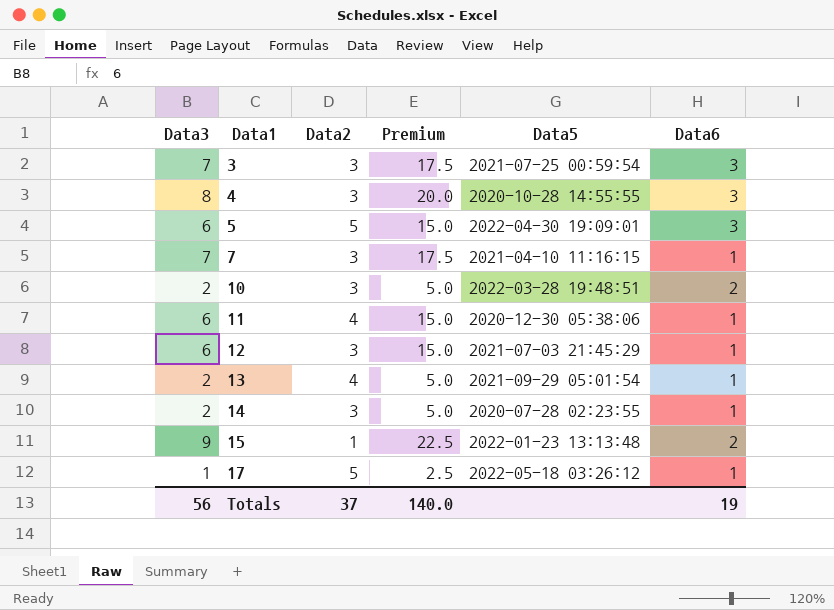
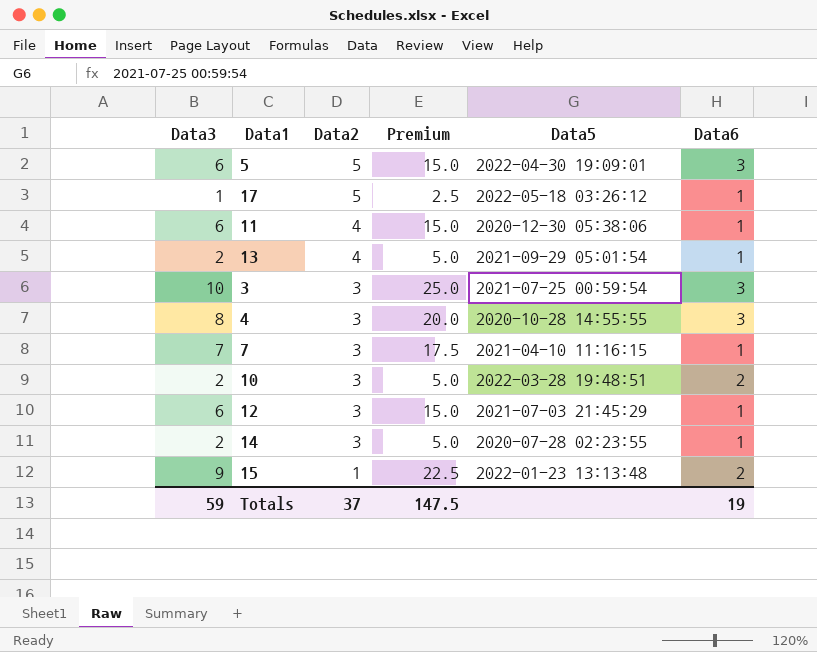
row order: Data1 ascending -> Data2 descending
3 | Data3: 7 -> 10
3 | Premium: 17.5 -> 25.0
Totals | Data3: 56 -> 59
Totals | Premium: 140.0 -> 147.5

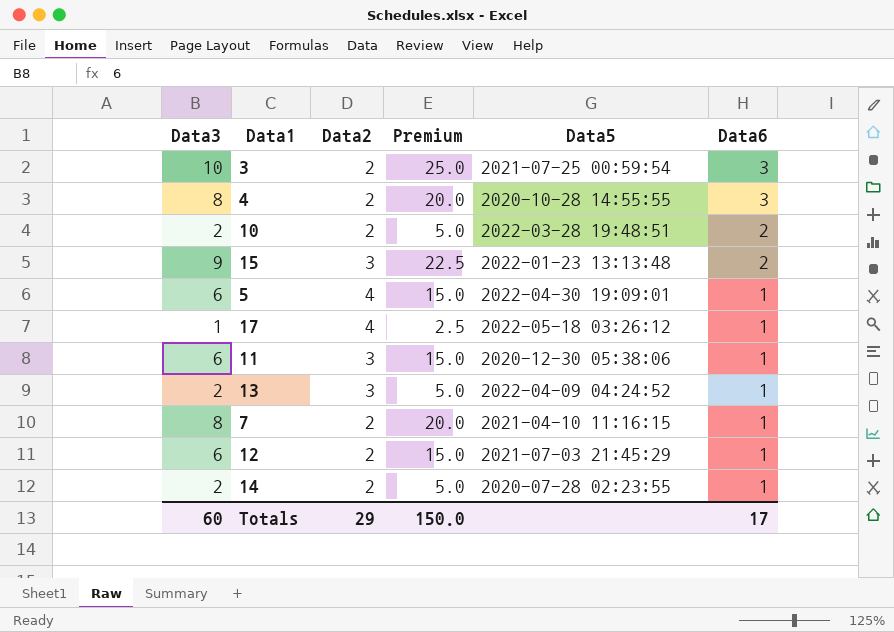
row order: Data2 descending -> Data6 descending
3 | Data2: 3 -> 2
4 | Data2: 3 -> 2
10 | Data2: 3 -> 2
15 | Data2: 1 -> 3
5 | Data2: 5 -> 4
5 | Data6: 3 -> 1
17 | Data2: 5 -> 4
11 | Data2: 4 -> 3
13 | Data2: 4 -> 3
13 | Data5: 2021-09-29 05:01:54 -> 2022-04-09 04:24:52
7 | Data3: 7 -> 8
7 | Data2: 3 -> 2
7 | Premium: 17.5 -> 20.0
12 | Data2: 3 -> 2
14 | Data2: 3 -> 2
Totals | Data3: 59 -> 60
Totals | Data2: 37 -> 29
Totals | Premium: 147.5 -> 150.0
Totals | Data6: 19 -> 17

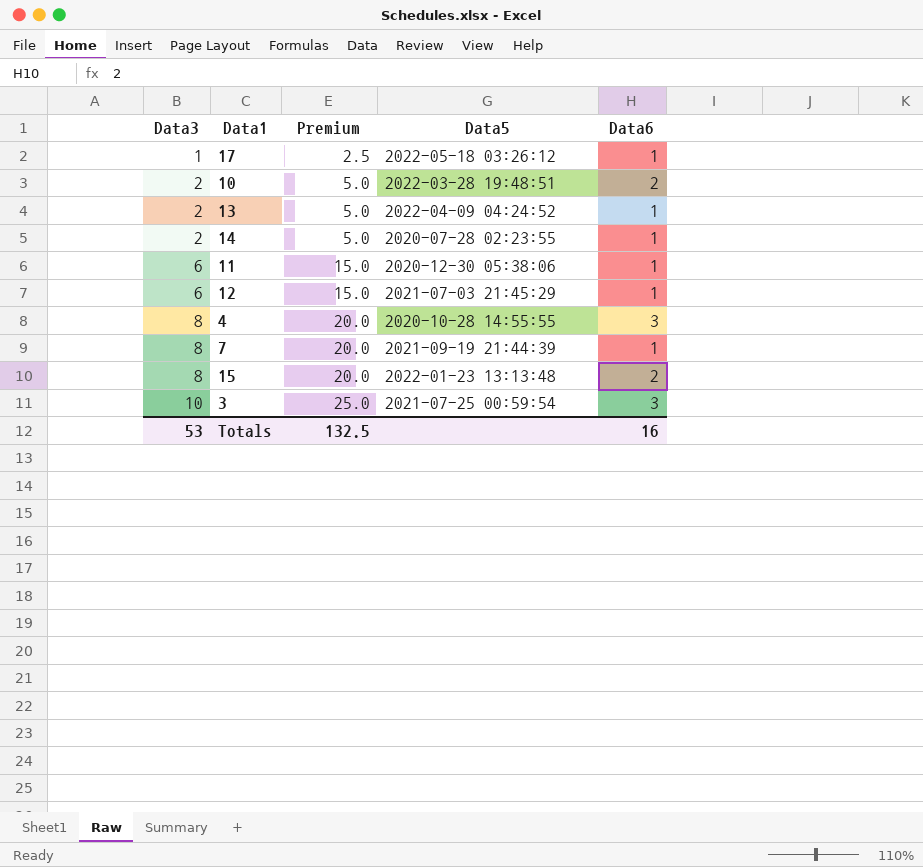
row order: Data6 descending -> Data3 ascending
column Data2 | position: 3 -> none
row 5: 6 | 4 | 15.0 | 2022-04-30 19:09:01 | 1 -> none
7 | Data5: 2021-04-10 11:16:15 -> 2021-09-19 21:44:39
15 | Data3: 9 -> 8
15 | Premium: 22.5 -> 20.0
Totals | Data3: 60 -> 53
Totals | Premium: 150.0 -> 132.5
Totals | Data6: 17 -> 16

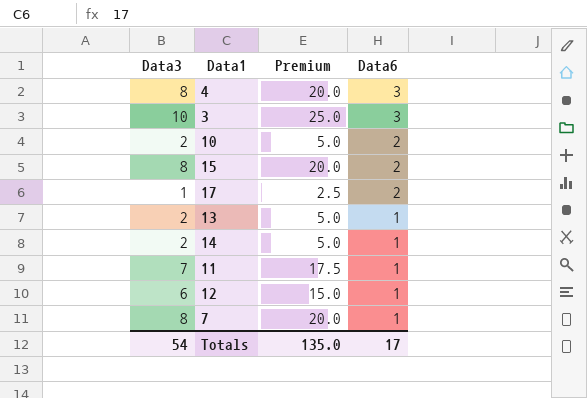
row order: Data3 ascending -> Data6 descending
column Data5 | position: 4 -> none
17 | Data6: 1 -> 2
11 | Data3: 6 -> 7
11 | Premium: 15.0 -> 17.5
Totals | Data3: 53 -> 54
Totals | Premium: 132.5 -> 135.0
Totals | Data6: 16 -> 17

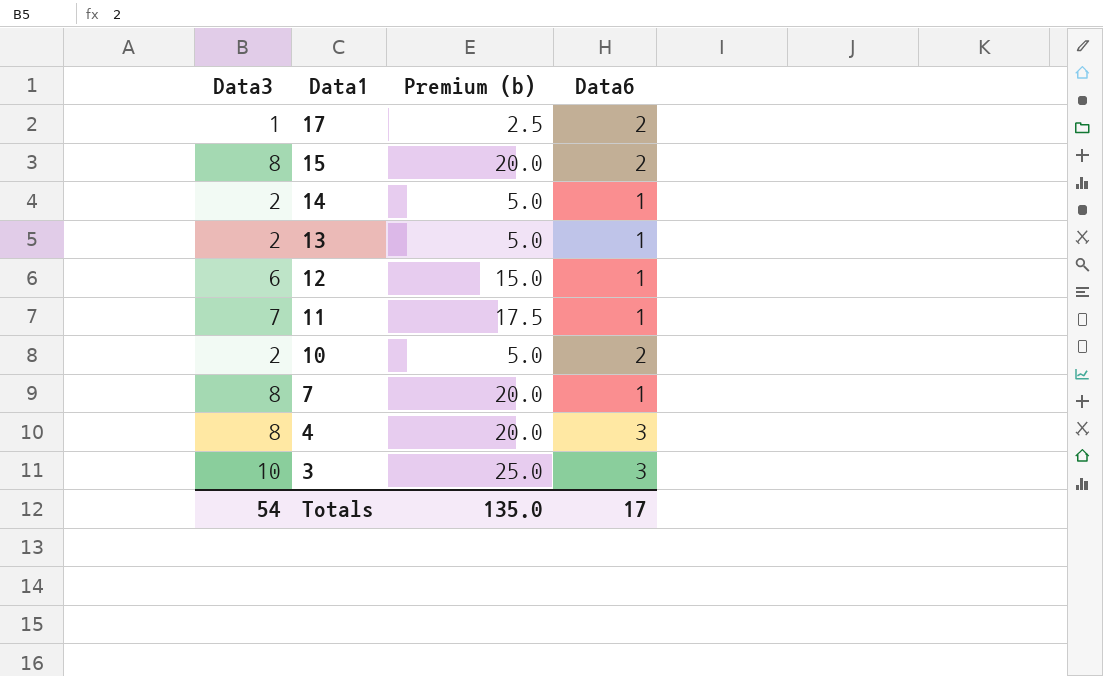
row order: Data6 descending -> Data1 descending
column name: Premium -> Premium (b)

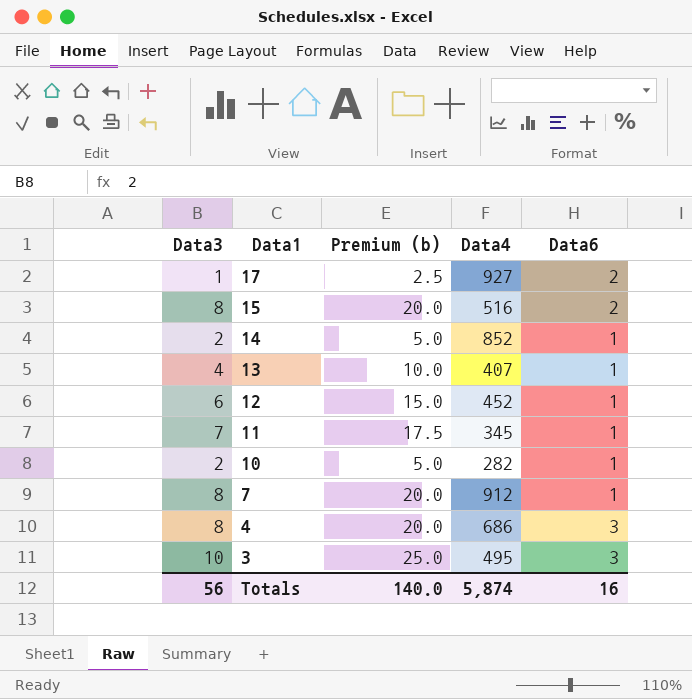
column Data4 | position: none -> 4
13 | Data3: 2 -> 4
13 | Premium (b): 5.0 -> 10.0
10 | Data6: 2 -> 1
Totals | Data3: 54 -> 56
Totals | Premium (b): 135.0 -> 140.0
Totals | Data6: 17 -> 16

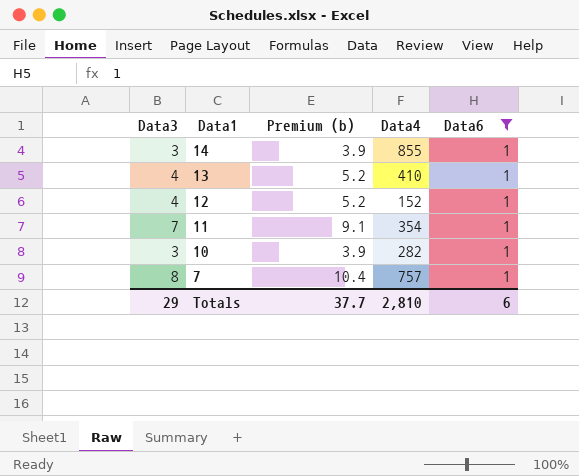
filter: none -> Data6 = 1
column Premium (b) | formula: [Data3] * 2.5 -> [Data3] * 1.3
14 | Data3: 2 -> 3
14 | Data4: 852 -> 855
13 | Data4: 407 -> 410
12 | Data3: 6 -> 4
12 | Data4: 452 -> 152
11 | Data4: 345 -> 354
10 | Data3: 2 -> 3
7 | Data4: 912 -> 757
Totals | Data3: 56 -> 29
Totals | Premium (b): 140.0 -> 37.7
Totals | Data4: 5,874 -> 2,810
Totals | Data6: 16 -> 6

